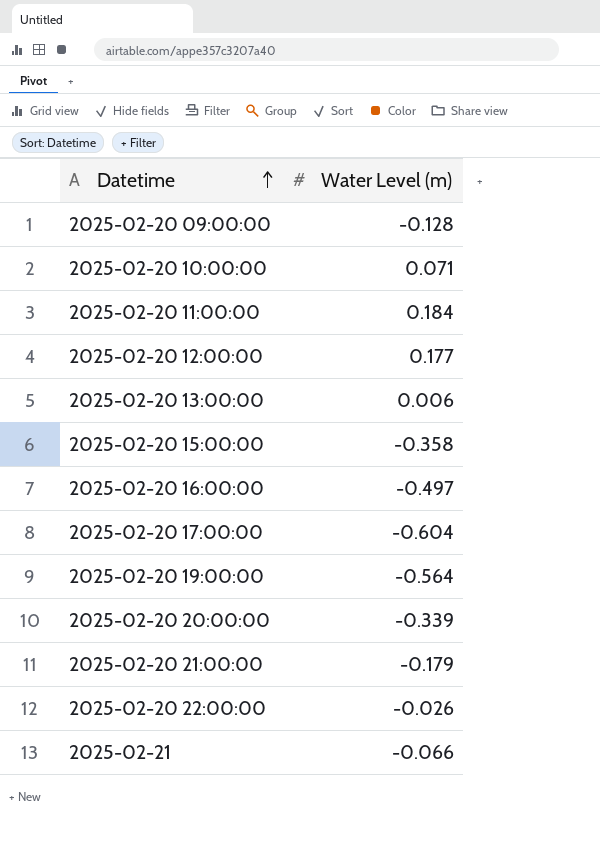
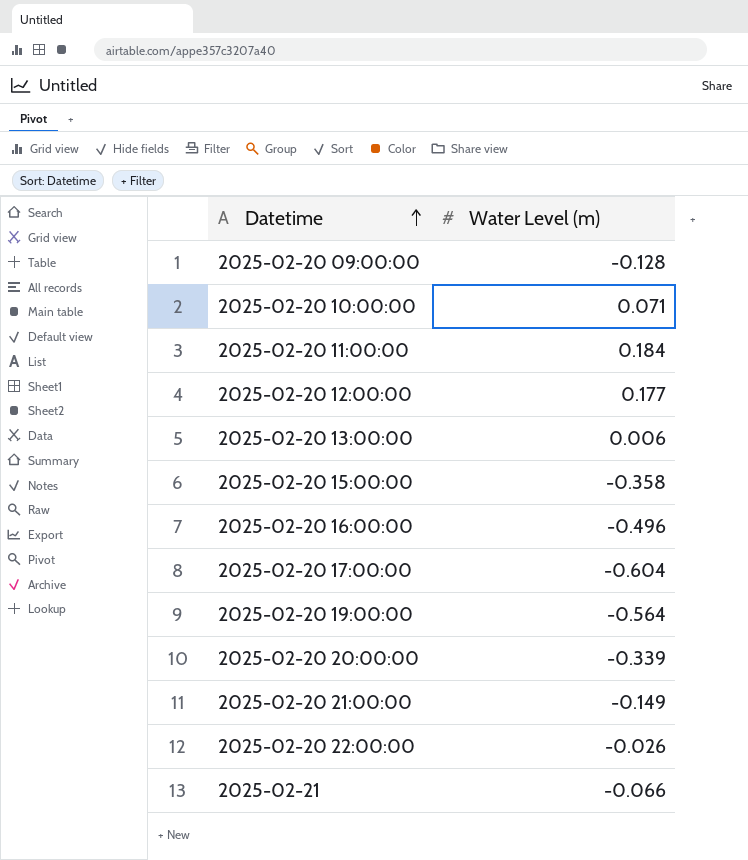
2025-02-20 16:00:00 | Water Level (m): -0.497 -> -0.496
2025-02-20 21:00:00 | Water Level (m): -0.179 -> -0.149

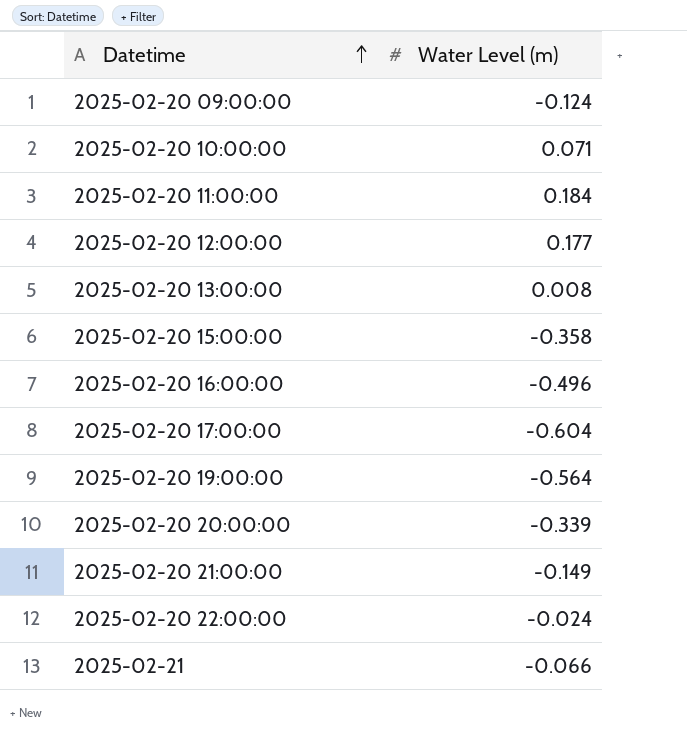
2025-02-20 09:00:00 | Water Level (m): -0.128 -> -0.124
2025-02-20 13:00:00 | Water Level (m): 0.006 -> 0.008
2025-02-20 22:00:00 | Water Level (m): -0.026 -> -0.024

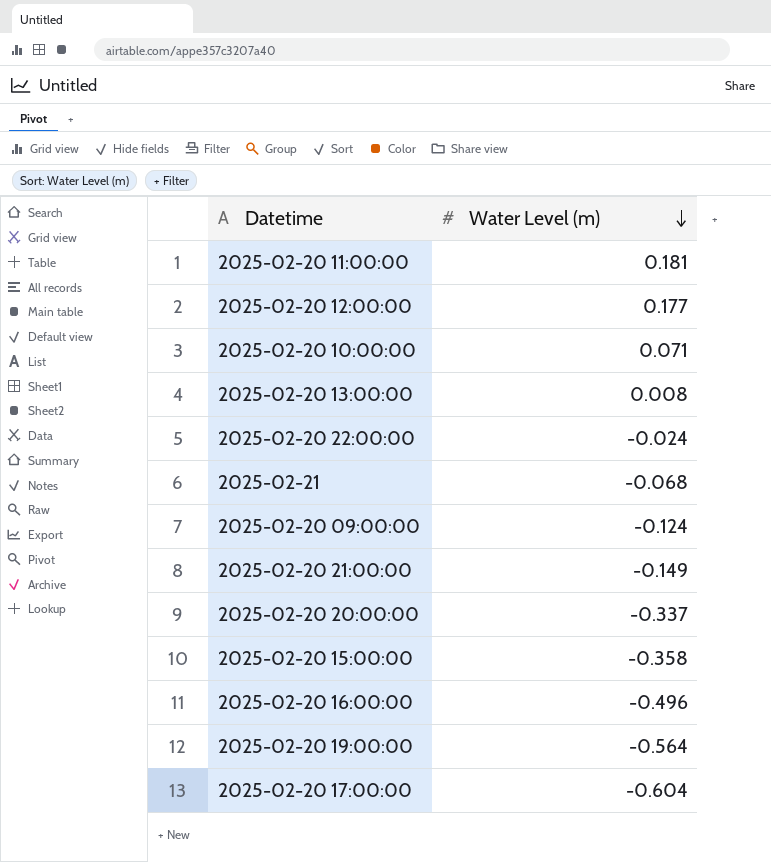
row order: Datetime ascending -> Water Level (m) descending
2025-02-20 11:00:00 | Water Level (m): 0.184 -> 0.181
2025-02-21 | Water Level (m): -0.066 -> -0.068
2025-02-20 20:00:00 | Water Level (m): -0.339 -> -0.337

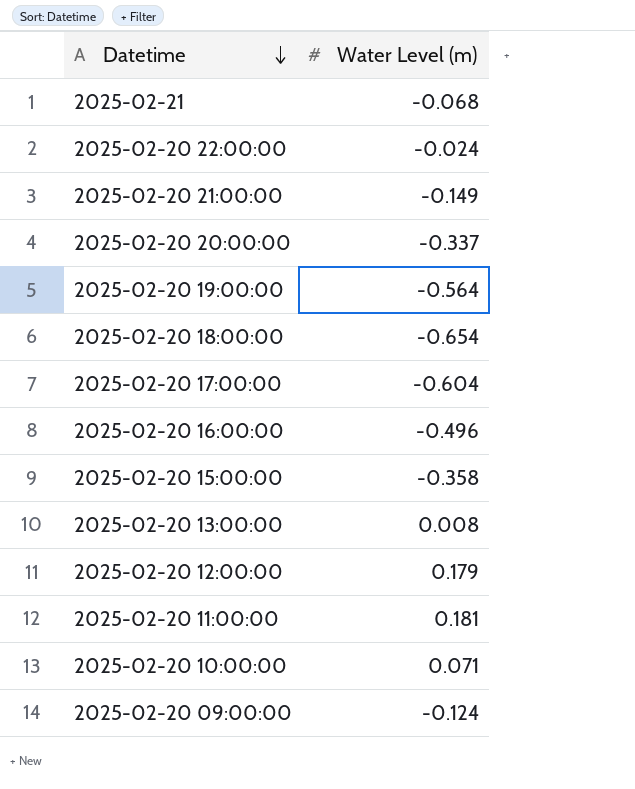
row order: Water Level (m) descending -> Datetime descending
row 2025-02-20 18:00:00: none -> -0.654
2025-02-20 12:00:00 | Water Level (m): 0.177 -> 0.179

